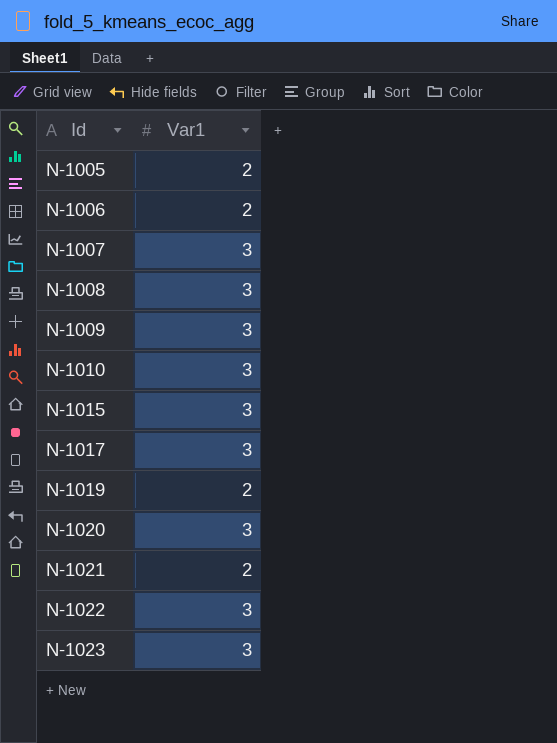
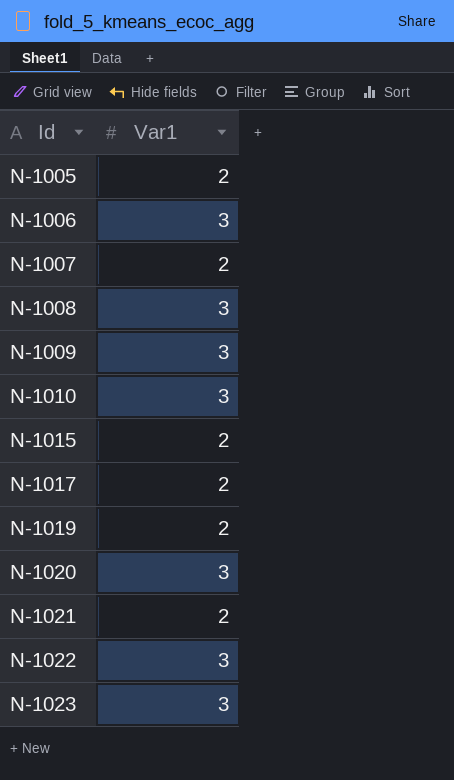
N-1006 | Var1: 2 -> 3
N-1007 | Var1: 3 -> 2
N-1015 | Var1: 3 -> 2
N-1017 | Var1: 3 -> 2

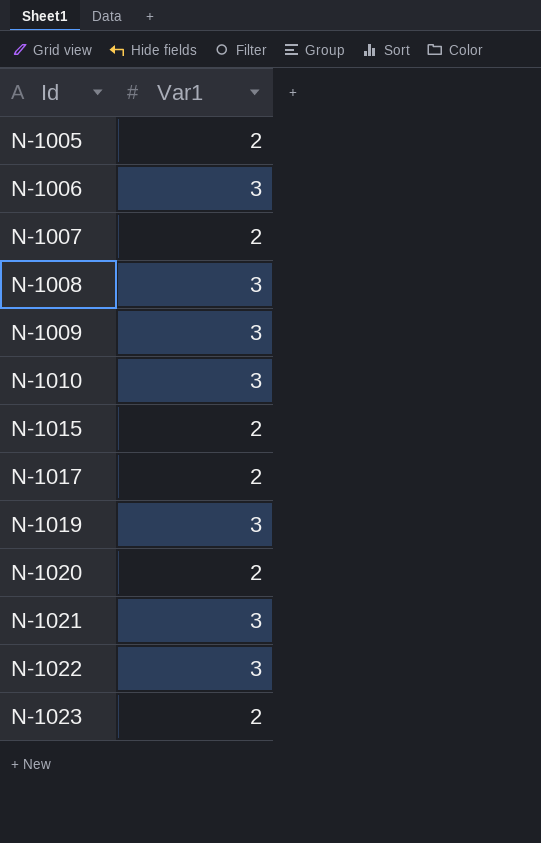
N-1019 | Var1: 2 -> 3
N-1020 | Var1: 3 -> 2
N-1021 | Var1: 2 -> 3
N-1023 | Var1: 3 -> 2

